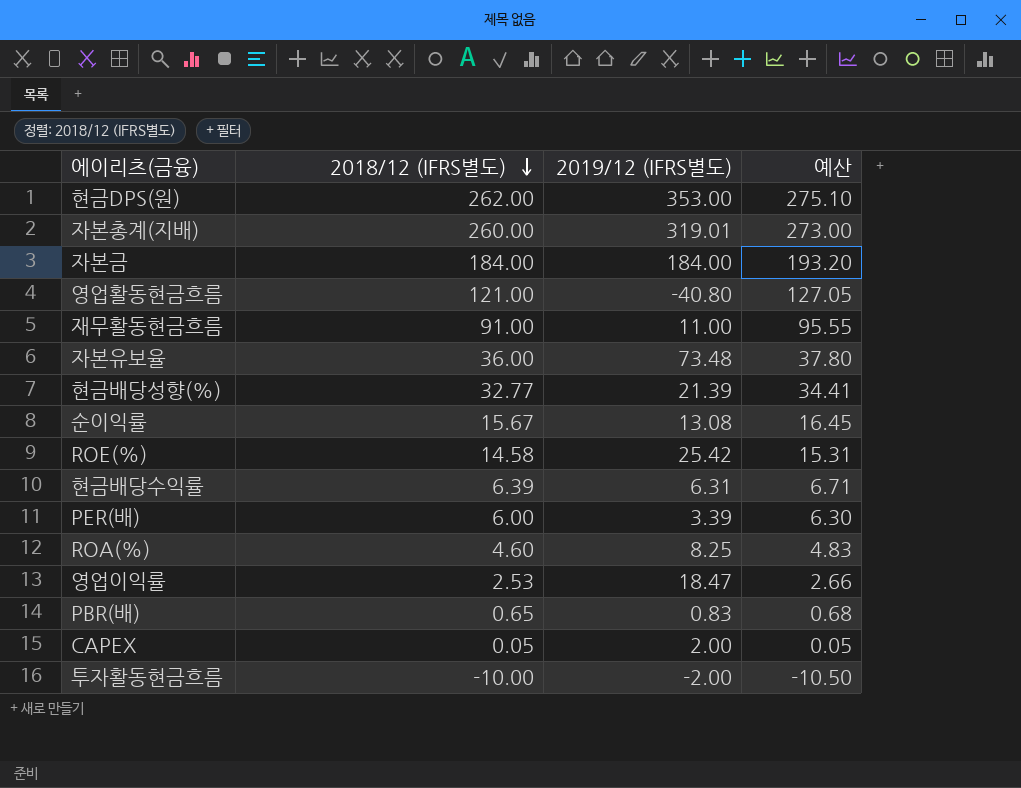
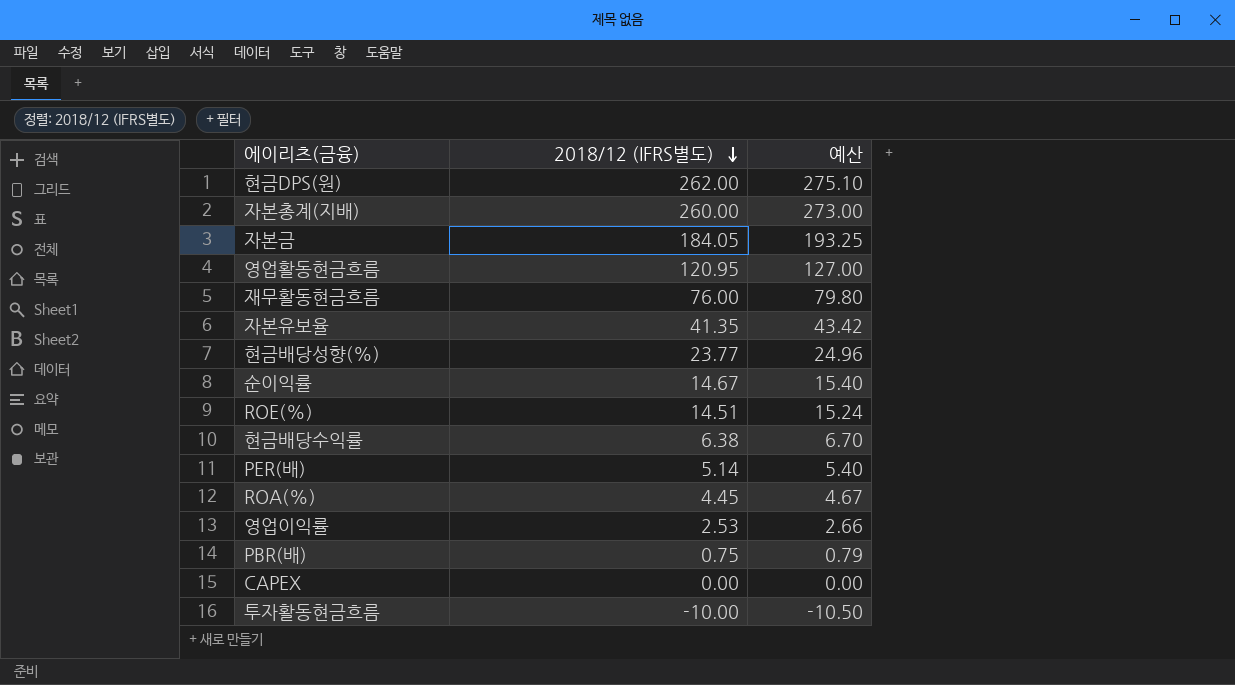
column 2019/12 (IFRS별도) | position: 3 -> none
자본금 | 2018/12 (IFRS별도): 184.00 -> 184.05
자본금 | 예산: 193.20 -> 193.25
영업활동현금흐름 | 2018/12 (IFRS별도): 121.00 -> 120.95
영업활동현금흐름 | 예산: 127.05 -> 127.00
재무활동현금흐름 | 2018/12 (IFRS별도): 91.00 -> 76.00
재무활동현금흐름 | 예산: 95.55 -> 79.80
자본유보율 | 2018/12 (IFRS별도): 36.00 -> 41.35
자본유보율 | 예산: 37.80 -> 43.42
현금배당성향(%) | 2018/12 (IFRS별도): 32.77 -> 23.77
현금배당성향(%) | 예산: 34.41 -> 24.96
순이익률 | 2018/12 (IFRS별도): 15.67 -> 14.67
순이익률 | 예산: 16.45 -> 15.40
ROE(%) | 2018/12 (IFRS별도): 14.58 -> 14.51
ROE(%) | 예산: 15.31 -> 15.24
현금배당수익률 | 2018/12 (IFRS별도): 6.39 -> 6.38
현금배당수익률 | 예산: 6.71 -> 6.70
PER(배) | 2018/12 (IFRS별도): 6.00 -> 5.14
PER(배) | 예산: 6.30 -> 5.40
ROA(%) | 2018/12 (IFRS별도): 4.60 -> 4.45
ROA(%) | 예산: 4.83 -> 4.67
PBR(배) | 2018/12 (IFRS별도): 0.65 -> 0.75
PBR(배) | 예산: 0.68 -> 0.79
CAPEX | 2018/12 (IFRS별도): 0.05 -> 0.00
CAPEX | 예산: 0.05 -> 0.00

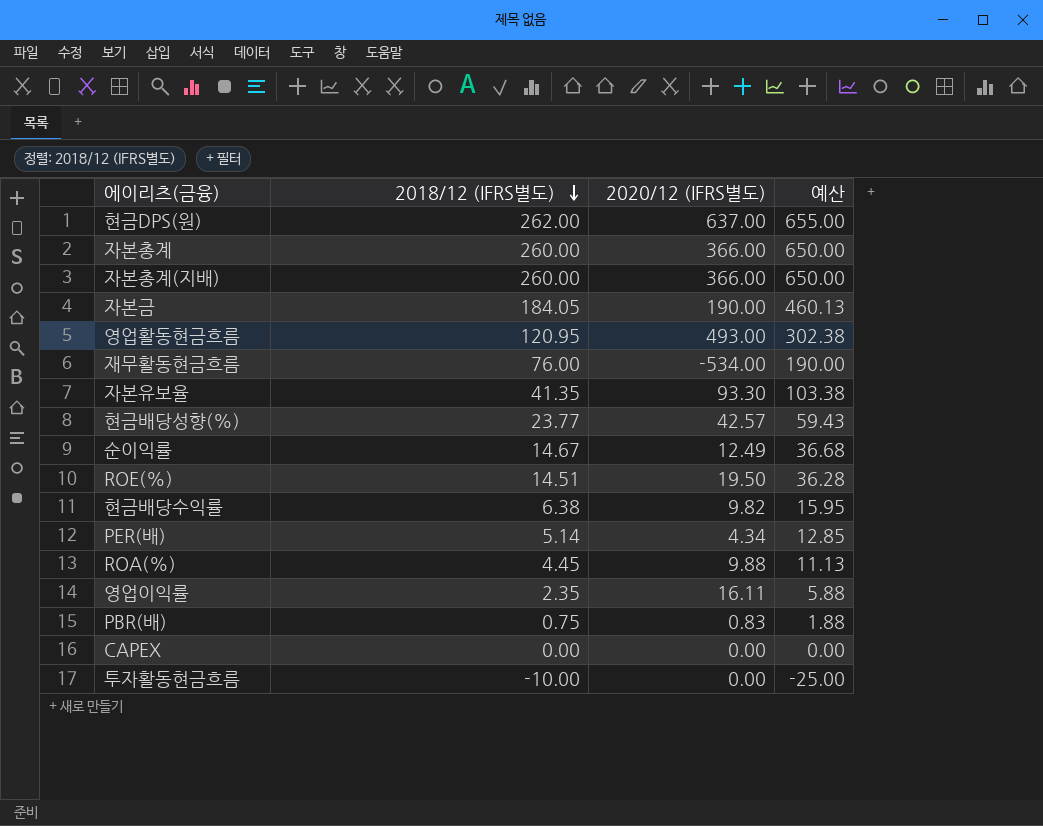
column 2020/12 (IFRS별도) | position: none -> 3
column 예산 | formula: [2018/12 (IFRS별도)] * 1.05 -> [2018/12 (IFRS별도)] * 2.5
row 자본총계: none -> 260.00 | 366.00 | 650.00
영업이익률 | 2018/12 (IFRS별도): 2.53 -> 2.35

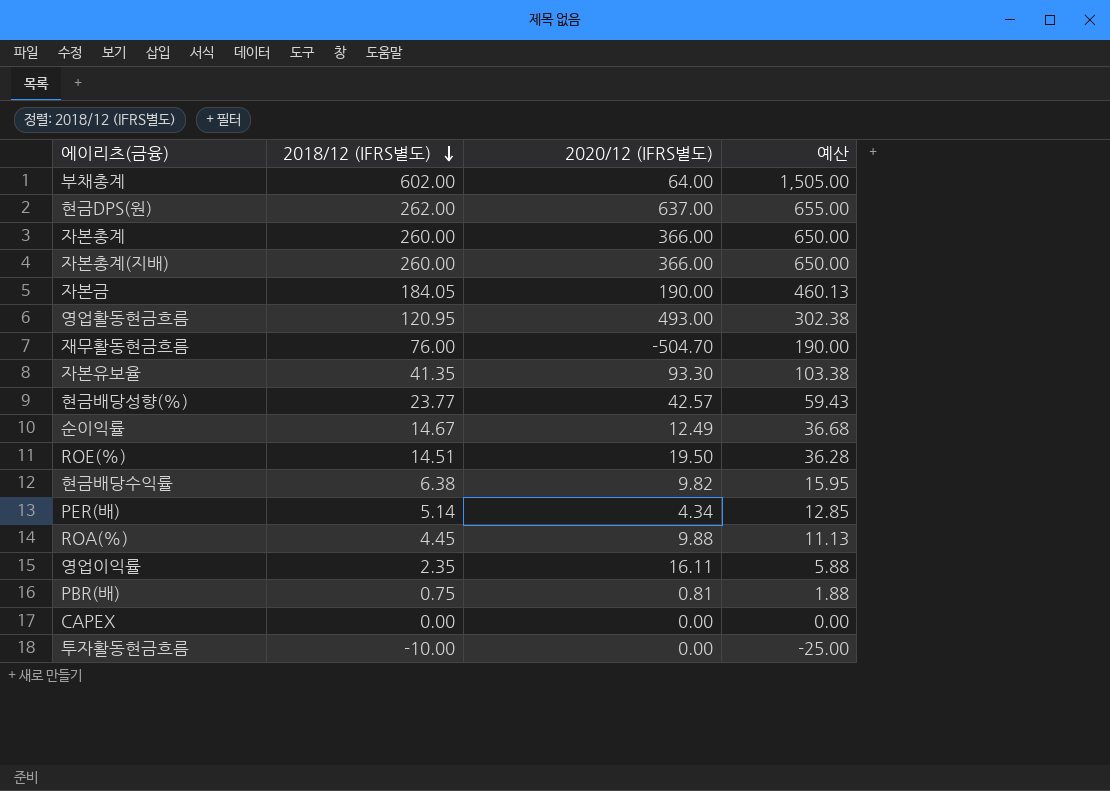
row 부채총계: none -> 602.00 | 64.00 | 1,505.00
재무활동현금흐름 | 2020/12 (IFRS별도): -534.00 -> -504.70
PBR(배) | 2020/12 (IFRS별도): 0.83 -> 0.81

